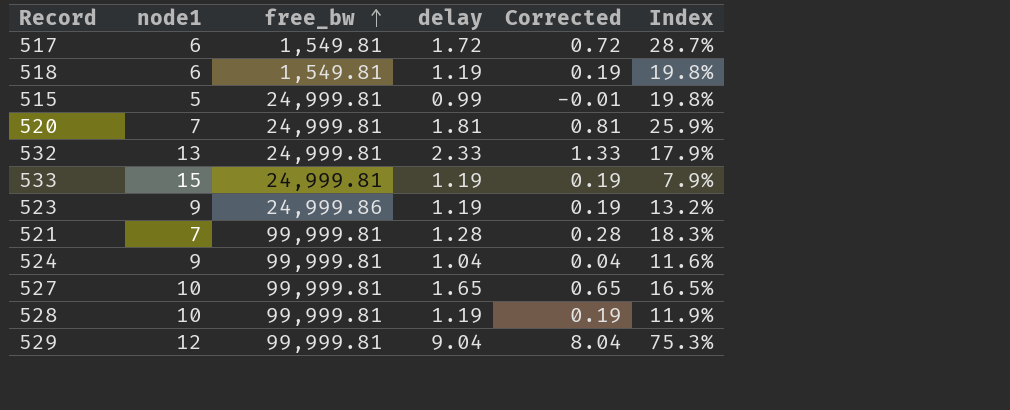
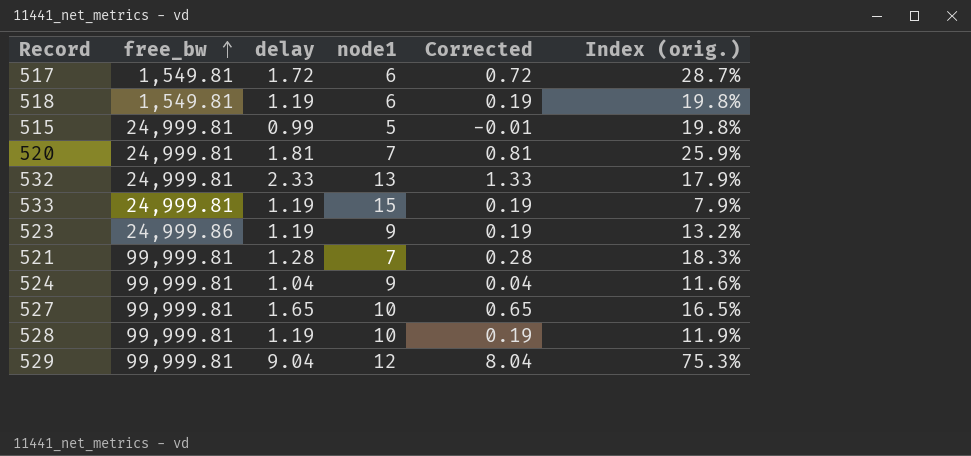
column node1 | position: 2 -> 4
column name: Index -> Index (orig.)

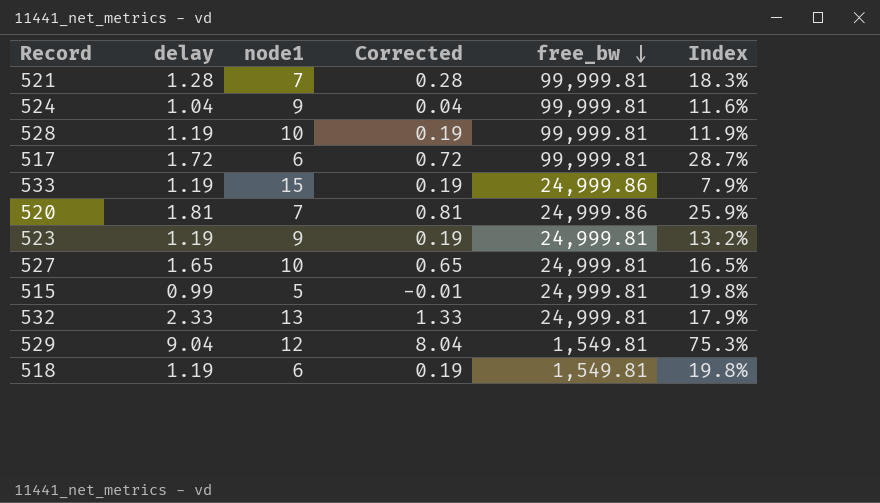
row order: free_bw ascending -> free_bw descending
column free_bw | position: 2 -> 5
column name: Index (orig.) -> Index
517 | free_bw: 1,549.81 -> 99,999.81
533 | free_bw: 24,999.81 -> 24,999.86
520 | free_bw: 24,999.81 -> 24,999.86
523 | free_bw: 24,999.86 -> 24,999.81
527 | free_bw: 99,999.81 -> 24,999.81
529 | free_bw: 99,999.81 -> 1,549.81

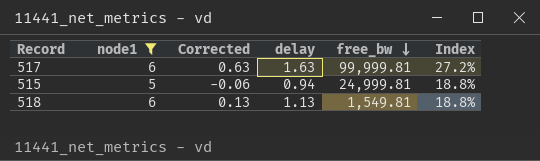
filter: none -> node1 <= 6
column delay | position: 2 -> 4
517 | Corrected: 0.72 -> 0.63
517 | delay: 1.72 -> 1.63
517 | Index: 28.7% -> 27.2%
515 | Corrected: -0.01 -> -0.06
515 | delay: 0.99 -> 0.94
515 | Index: 19.8% -> 18.8%
518 | Corrected: 0.19 -> 0.13
518 | delay: 1.19 -> 1.13
518 | Index: 19.8% -> 18.8%

